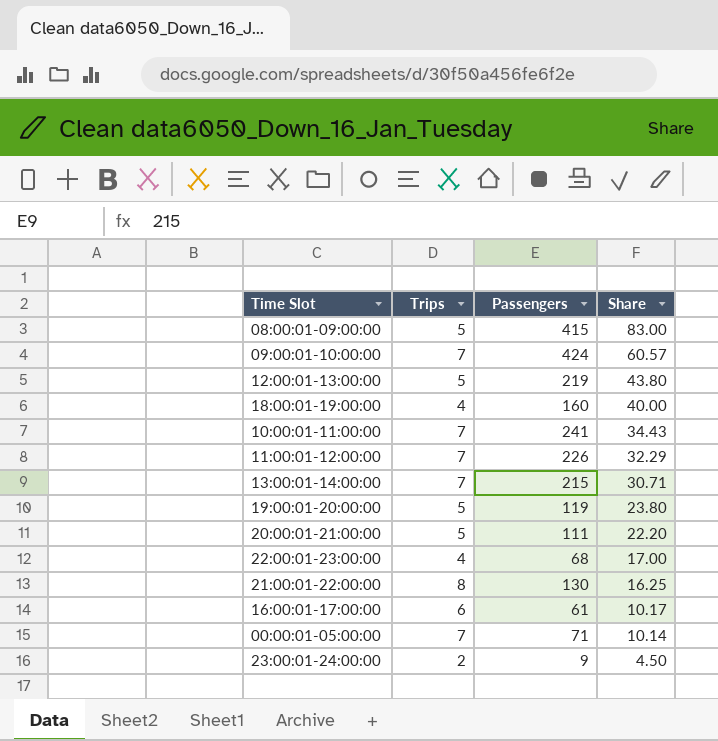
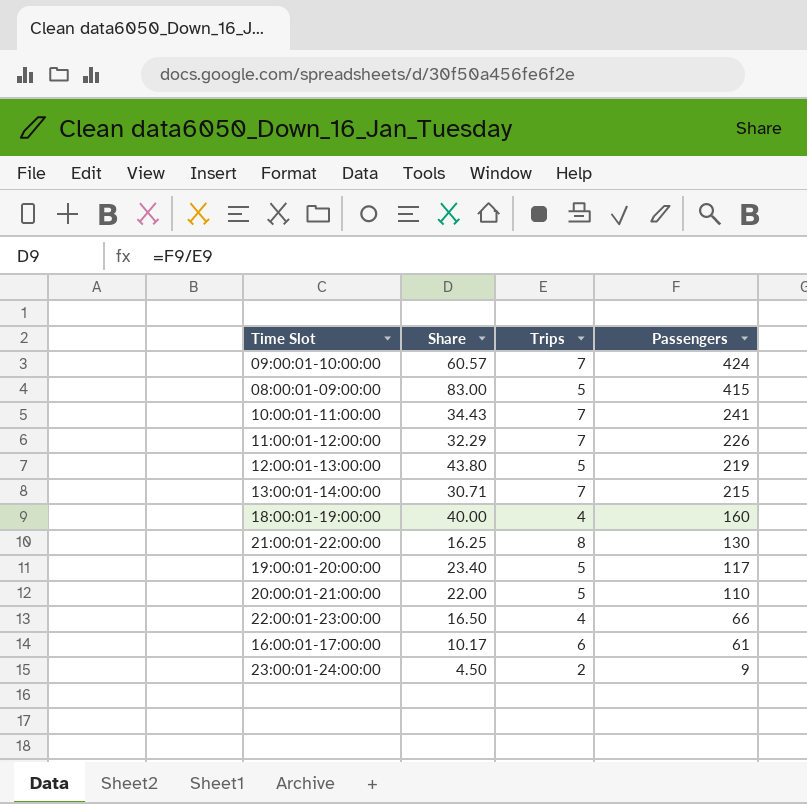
row order: Share descending -> Passengers descending
column Share | position: 4 -> 2
row 00:00:01-05:00:00: 7 | 71 | 10.14 -> none
19:00:01-20:00:00 | Share: 23.80 -> 23.40
19:00:01-20:00:00 | Passengers: 119 -> 117
20:00:01-21:00:00 | Share: 22.20 -> 22.00
20:00:01-21:00:00 | Passengers: 111 -> 110
22:00:01-23:00:00 | Share: 17.00 -> 16.50
22:00:01-23:00:00 | Passengers: 68 -> 66

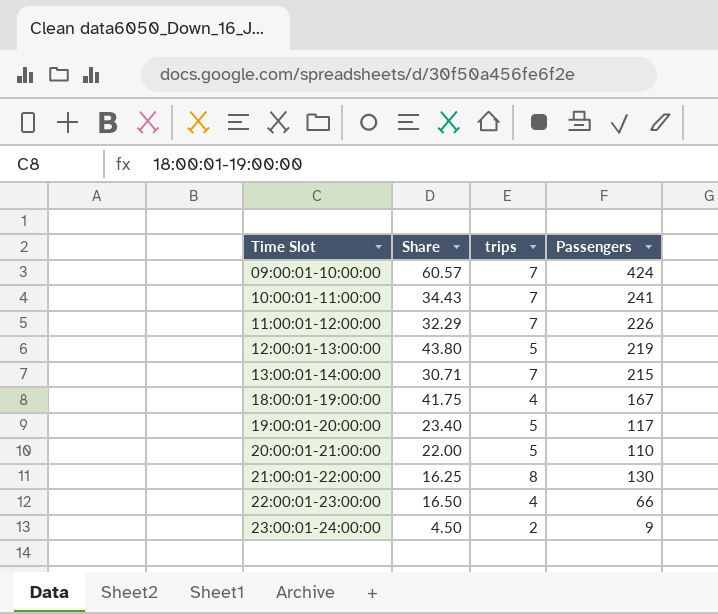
row order: Passengers descending -> Time Slot ascending
column name: Trips -> trips
row 08:00:01-09:00:00: 83.00 | 5 | 415 -> none
row 16:00:01-17:00:00: 10.17 | 6 | 61 -> none
18:00:01-19:00:00 | Share: 40.00 -> 41.75
18:00:01-19:00:00 | Passengers: 160 -> 167

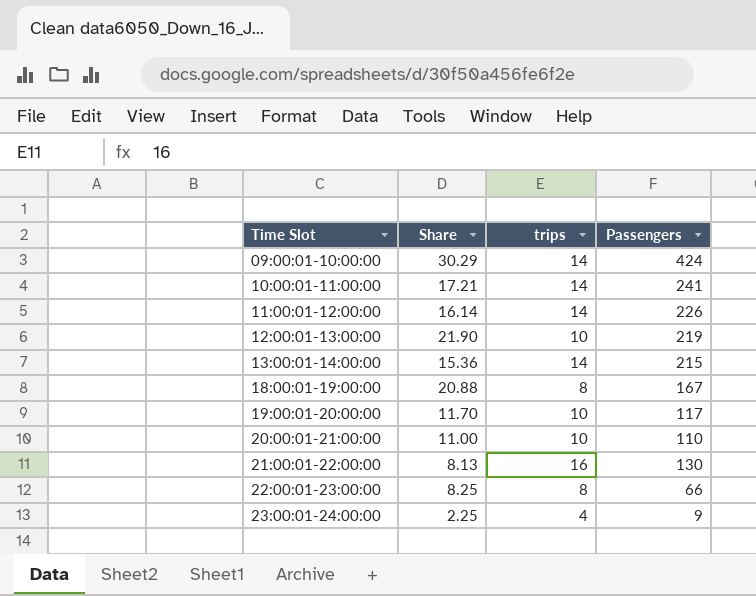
09:00:01-10:00:00 | Share: 60.57 -> 30.29
09:00:01-10:00:00 | trips: 7 -> 14
10:00:01-11:00:00 | Share: 34.43 -> 17.21
10:00:01-11:00:00 | trips: 7 -> 14
11:00:01-12:00:00 | Share: 32.29 -> 16.14
11:00:01-12:00:00 | trips: 7 -> 14
12:00:01-13:00:00 | Share: 43.80 -> 21.90
12:00:01-13:00:00 | trips: 5 -> 10
13:00:01-14:00:00 | Share: 30.71 -> 15.36
13:00:01-14:00:00 | trips: 7 -> 14
18:00:01-19:00:00 | Share: 41.75 -> 20.88
18:00:01-19:00:00 | trips: 4 -> 8
19:00:01-20:00:00 | Share: 23.40 -> 11.70
19:00:01-20:00:00 | trips: 5 -> 10
20:00:01-21:00:00 | Share: 22.00 -> 11.00
20:00:01-21:00:00 | trips: 5 -> 10
21:00:01-22:00:00 | Share: 16.25 -> 8.13
21:00:01-22:00:00 | trips: 8 -> 16
22:00:01-23:00:00 | Share: 16.50 -> 8.25
22:00:01-23:00:00 | trips: 4 -> 8
23:00:01-24:00:00 | Share: 4.50 -> 2.25
23:00:01-24:00:00 | trips: 2 -> 4

